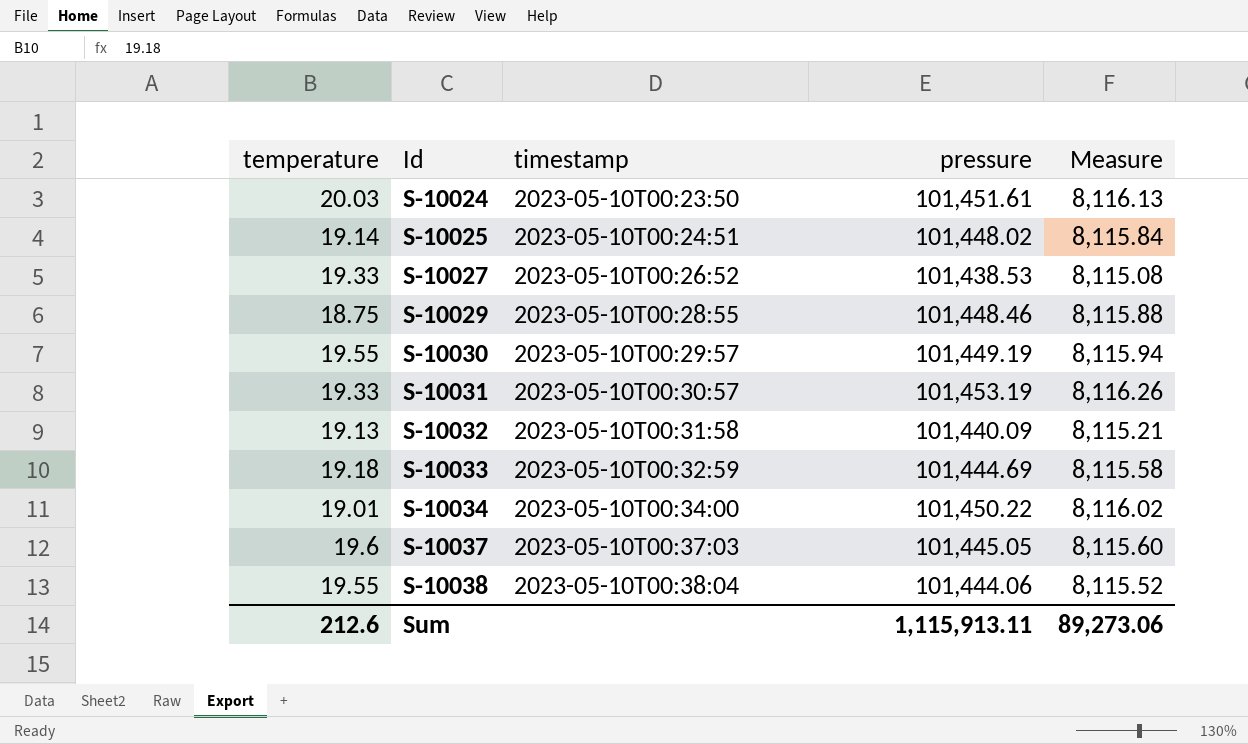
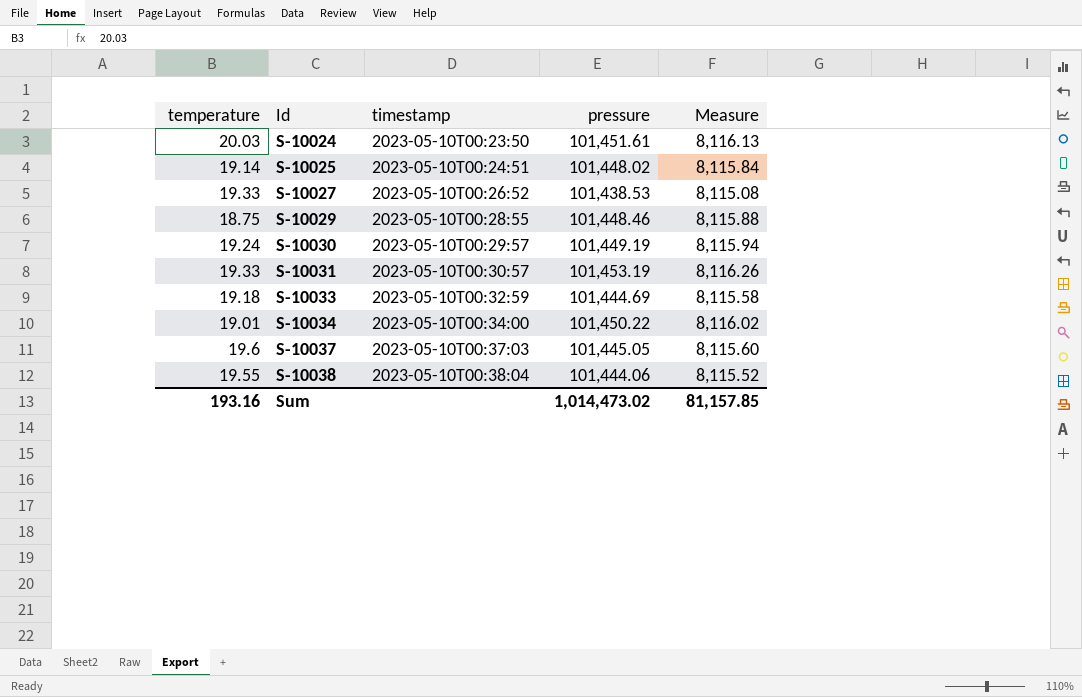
row S-10032: 19.13 | 2023-05-10T00:31:58 | 101,440.09 | 8,115.21 -> none
S-10030 | temperature: 19.55 -> 19.24
Sum | temperature: 212.6 -> 193.16
Sum | pressure: 1,115,913.11 -> 1,014,473.02
Sum | Measure: 89,273.06 -> 81,157.85

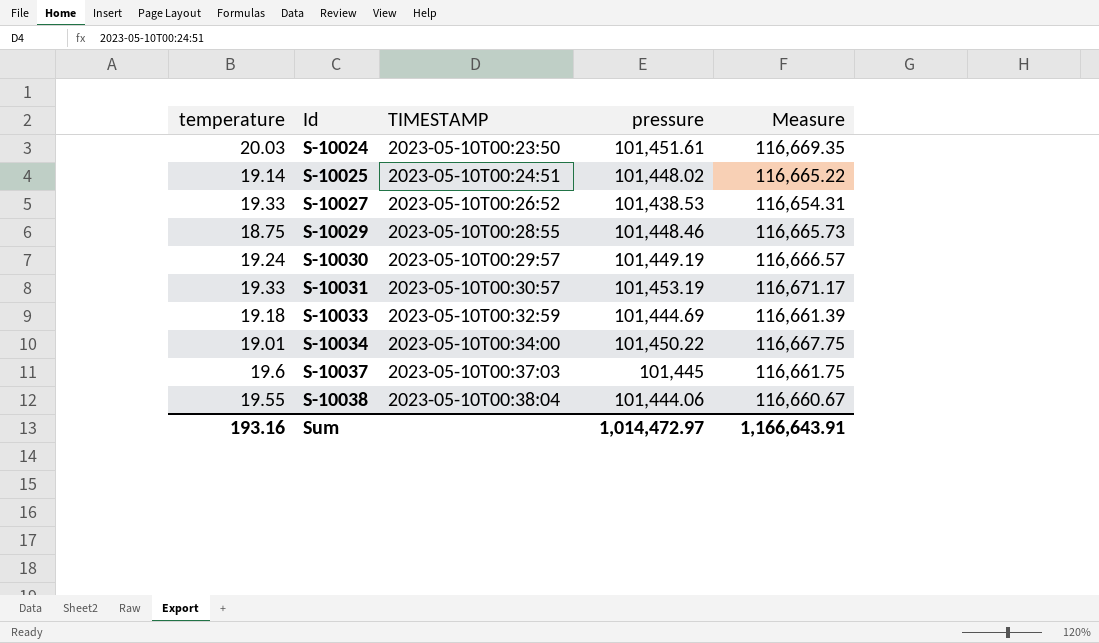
column name: timestamp -> TIMESTAMP
column Measure | formula: [pressure] * 0.08 -> [pressure] * 1.15
S-10037 | pressure: 101,445.05 -> 101,445
Sum | pressure: 1,014,473.02 -> 1,014,472.97
Sum | Measure: 81,157.85 -> 1,166,643.91

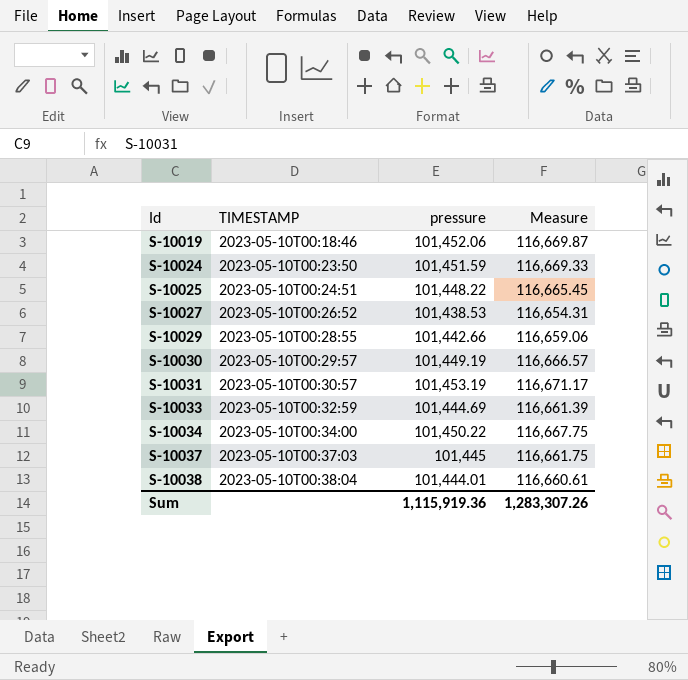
column temperature | position: 1 -> none
row S-10019: none -> 2023-05-10T00:18:46 | 101,452.06 | 116,669.87
S-10024 | pressure: 101,451.61 -> 101,451.59
S-10024 | Measure: 116,669.35 -> 116,669.33
S-10025 | pressure: 101,448.02 -> 101,448.22
S-10025 | Measure: 116,665.22 -> 116,665.45
S-10029 | pressure: 101,448.46 -> 101,442.66
S-10029 | Measure: 116,665.73 -> 116,659.06
S-10038 | pressure: 101,444.06 -> 101,444.01
S-10038 | Measure: 116,660.67 -> 116,660.61
Sum | pressure: 1,014,472.97 -> 1,115,919.36
Sum | Measure: 1,166,643.91 -> 1,283,307.26

